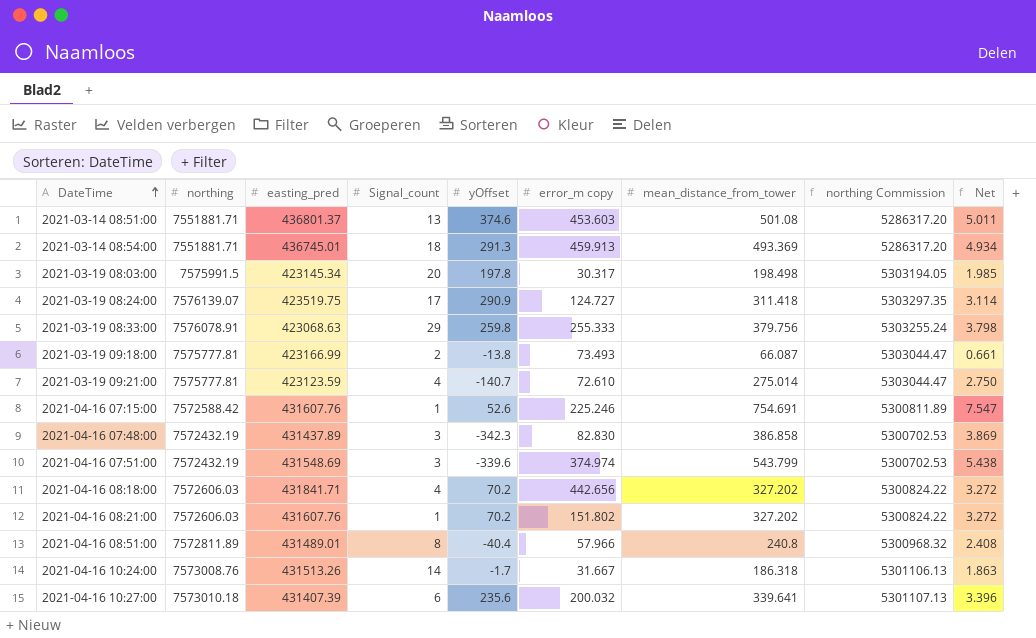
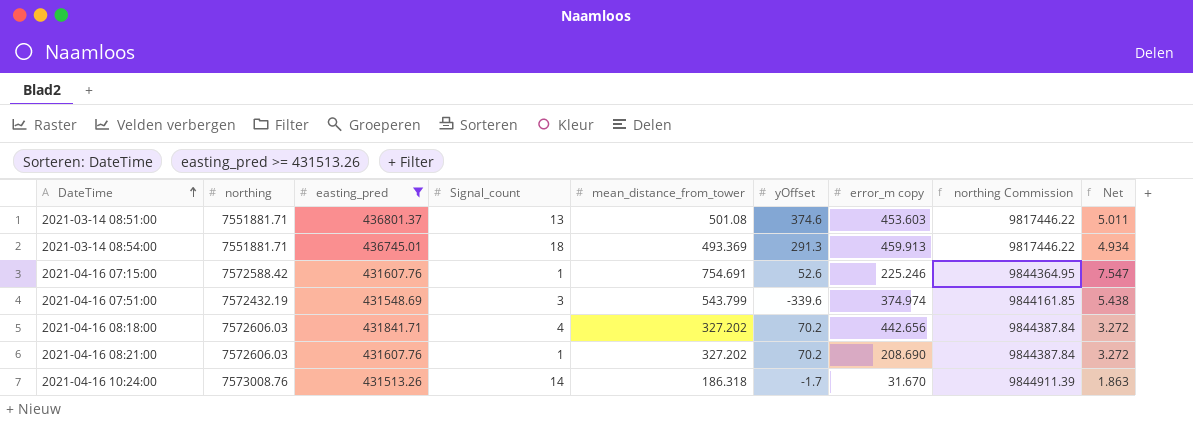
filter: none -> easting_pred >= 431513.26
column mean_distance_from_tower | position: 7 -> 5
column northing Commission | formula: [northing] * 0.7 -> [northing] * 1.3
2021-04-16 08:21:00 | error_m copy: 151.802 -> 208.690
2021-04-16 10:24:00 | error_m copy: 31.667 -> 31.670

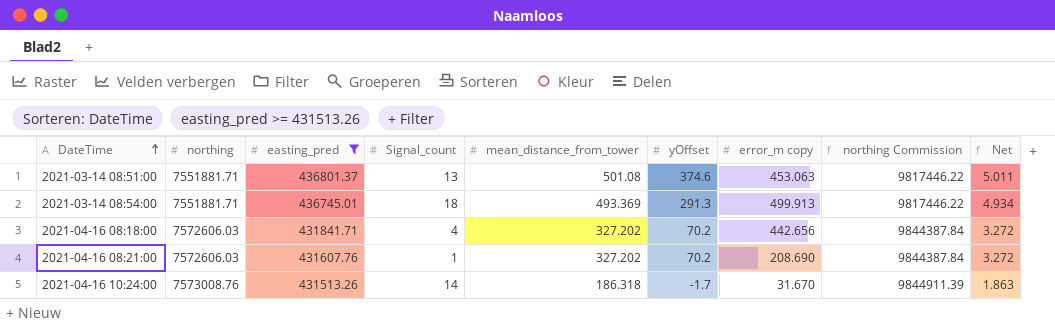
row 2021-04-16 07:15:00: 7572588.42 | 431607.76 | 1 | 754.691 | 52.6 | 225.246 | 9844364.95 | 7.547 -> none
row 2021-04-16 07:51:00: 7572432.19 | 431548.69 | 3 | 543.799 | -339.6 | 374.974 | 9844161.85 | 5.438 -> none
2021-03-14 08:51:00 | error_m copy: 453.603 -> 453.063
2021-03-14 08:54:00 | error_m copy: 459.913 -> 499.913

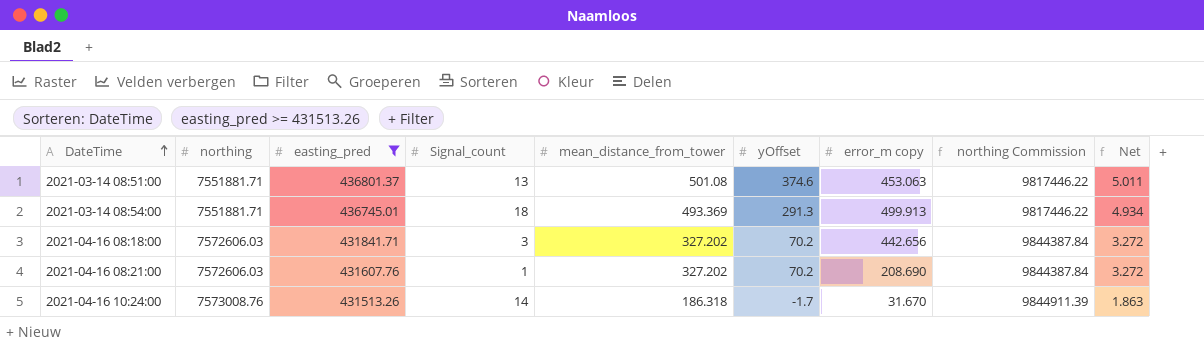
2021-04-16 08:18:00 | Signal_count: 4 -> 3

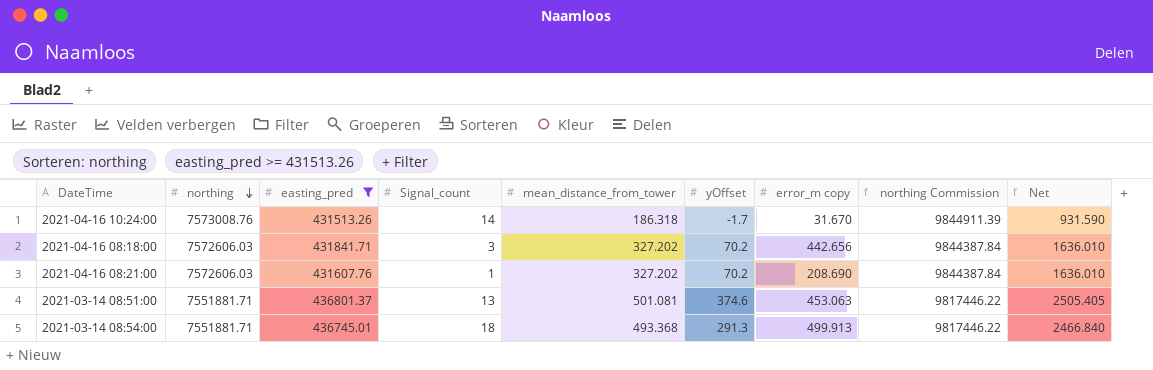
row order: DateTime ascending -> northing descending
column Net | formula: [mean_distance_from_tower] * 0.01 -> [mean_distance_from_tower] * 5
2021-03-14 08:51:00 | mean_distance_from_tower: 501.08 -> 501.081
2021-03-14 08:54:00 | mean_distance_from_tower: 493.369 -> 493.368

